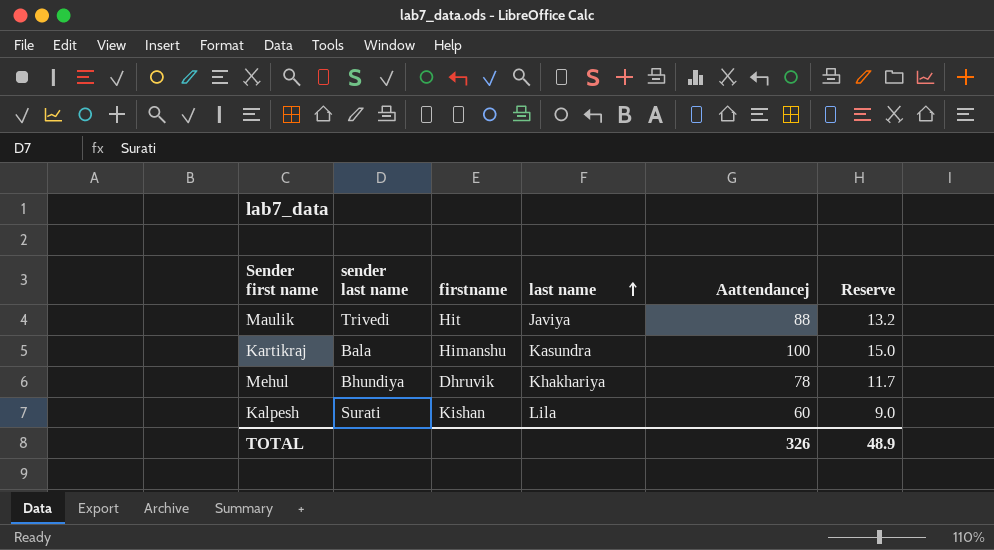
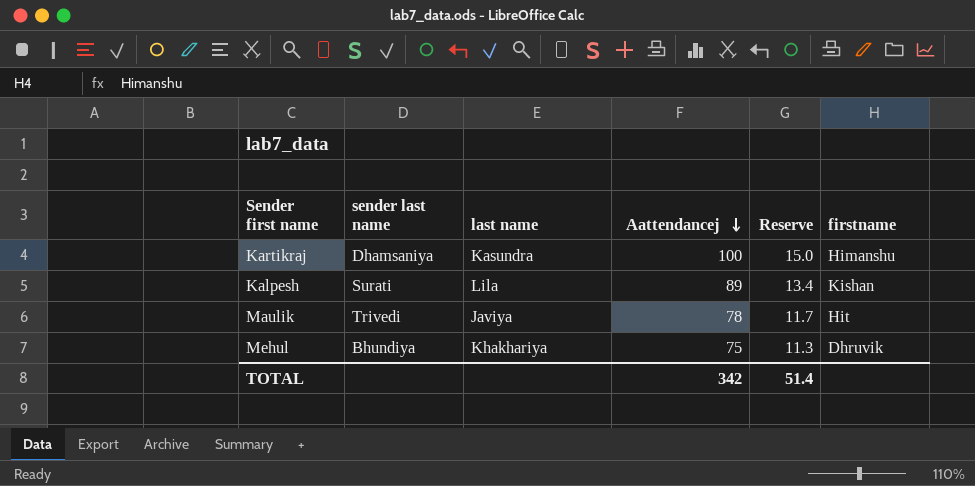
row order: last name ascending -> Aattendancej descending
column firstname | position: 3 -> 6
Kartikraj | sender last name: Bala -> Dhamsaniya
Kalpesh | Aattendancej: 60 -> 89
Kalpesh | Reserve: 9.0 -> 13.4
Maulik | Aattendancej: 88 -> 78
Maulik | Reserve: 13.2 -> 11.7
Mehul | Aattendancej: 78 -> 75
Mehul | Reserve: 11.7 -> 11.3
TOTAL | Aattendancej: 326 -> 342
TOTAL | Reserve: 48.9 -> 51.4

